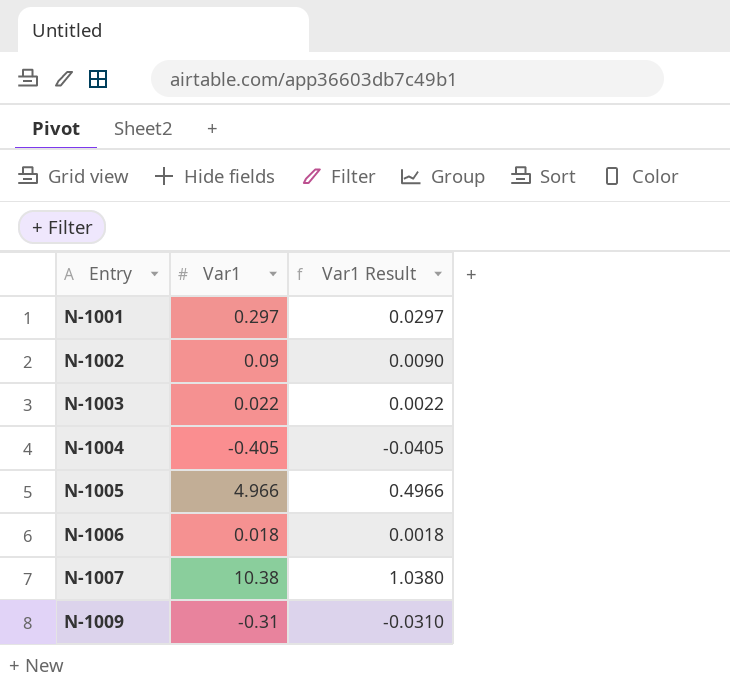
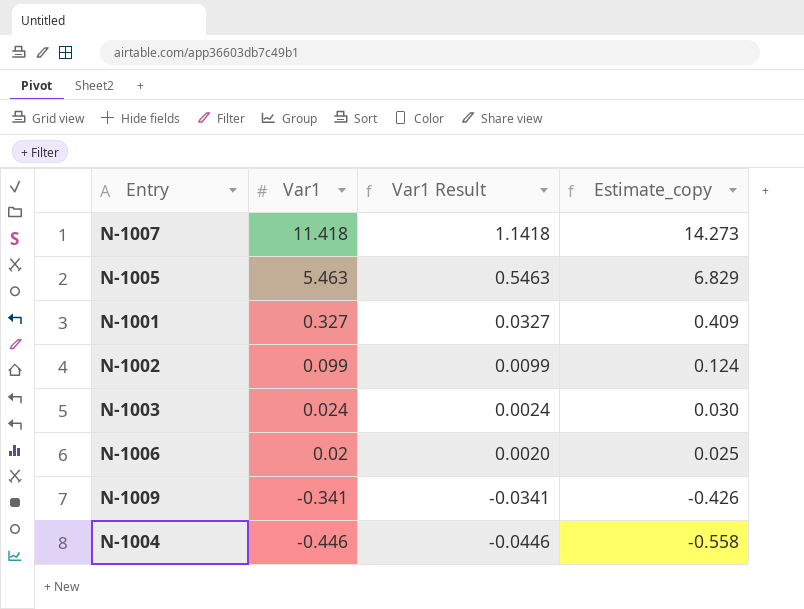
row order: Entry ascending -> Var1 descending
column Estimate_copy | formula: none -> [Var1] * 1.25
N-1007 | Var1: 10.38 -> 11.418
N-1007 | Var1 Result: 1.0380 -> 1.1418
N-1005 | Var1: 4.966 -> 5.463
N-1005 | Var1 Result: 0.4966 -> 0.5463
N-1001 | Var1: 0.297 -> 0.327
N-1001 | Var1 Result: 0.0297 -> 0.0327
N-1002 | Var1: 0.09 -> 0.099
N-1002 | Var1 Result: 0.0090 -> 0.0099
N-1003 | Var1: 0.022 -> 0.024
N-1003 | Var1 Result: 0.0022 -> 0.0024
N-1006 | Var1: 0.018 -> 0.02
N-1006 | Var1 Result: 0.0018 -> 0.0020
N-1009 | Var1: -0.31 -> -0.341
N-1009 | Var1 Result: -0.0310 -> -0.0341
N-1004 | Var1: -0.405 -> -0.446
N-1004 | Var1 Result: -0.0405 -> -0.0446

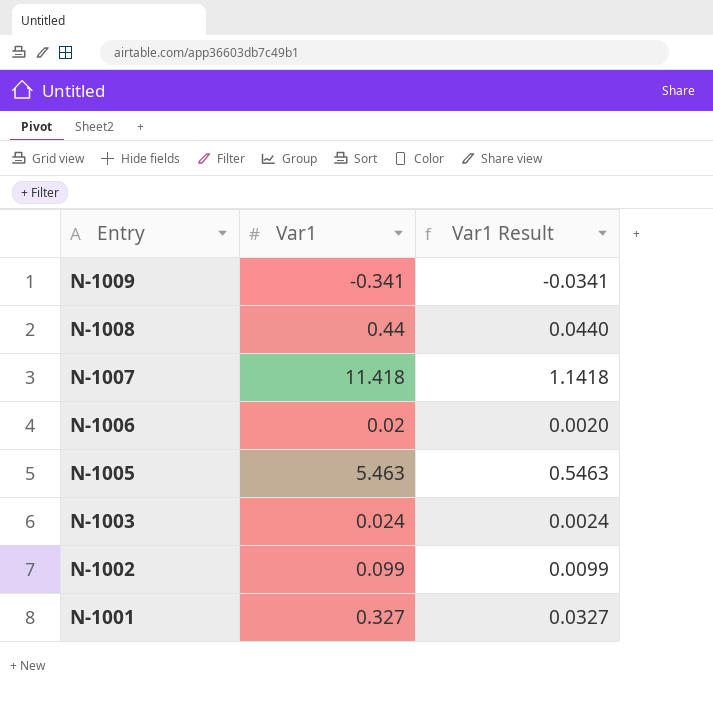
row order: Var1 descending -> Entry descending
column Estimate_copy | formula: [Var1] * 1.25 -> none
row N-1004: -0.446 | -0.0446 | -0.558 -> none
row N-1008: none -> 0.44 | 0.0440

